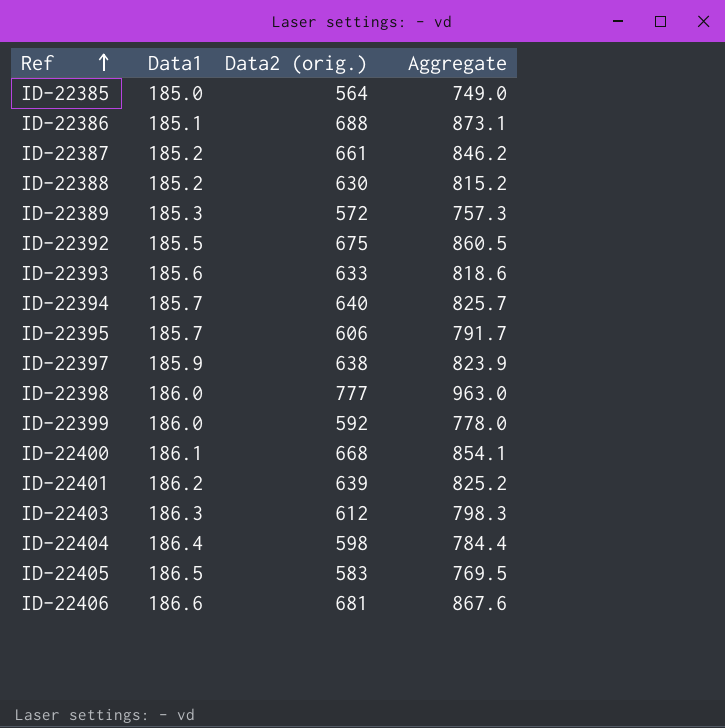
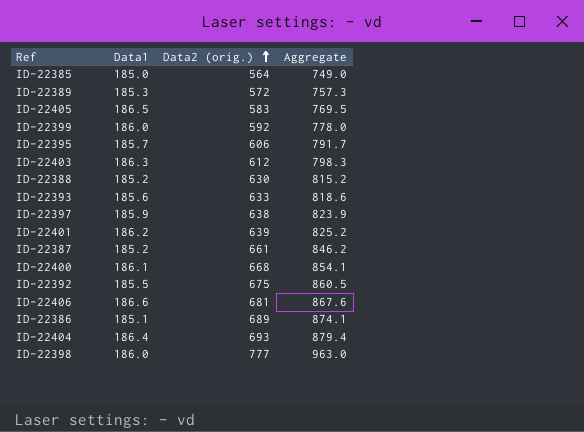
row order: Ref ascending -> Data2 (orig.) ascending
row ID-22394: 185.7 | 640 | 825.7 -> none
ID-22386 | Data2 (orig.): 688 -> 689
ID-22386 | Aggregate: 873.1 -> 874.1
ID-22404 | Data2 (orig.): 598 -> 693
ID-22404 | Aggregate: 784.4 -> 879.4

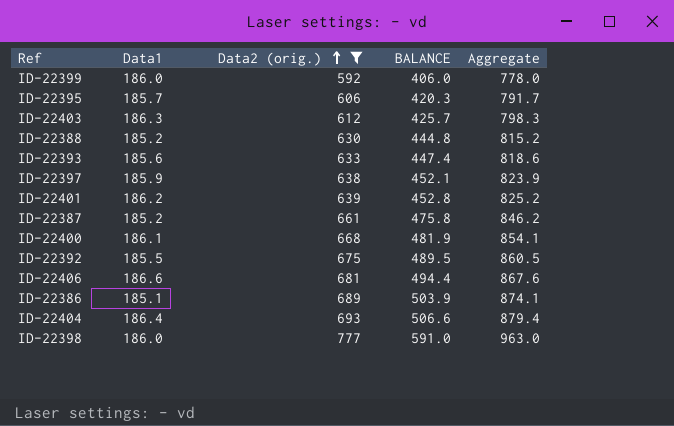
filter: none -> Data2 (orig.) >= 592
column BALANCE | formula: none -> [Data2 (orig.)] - [Data1]

